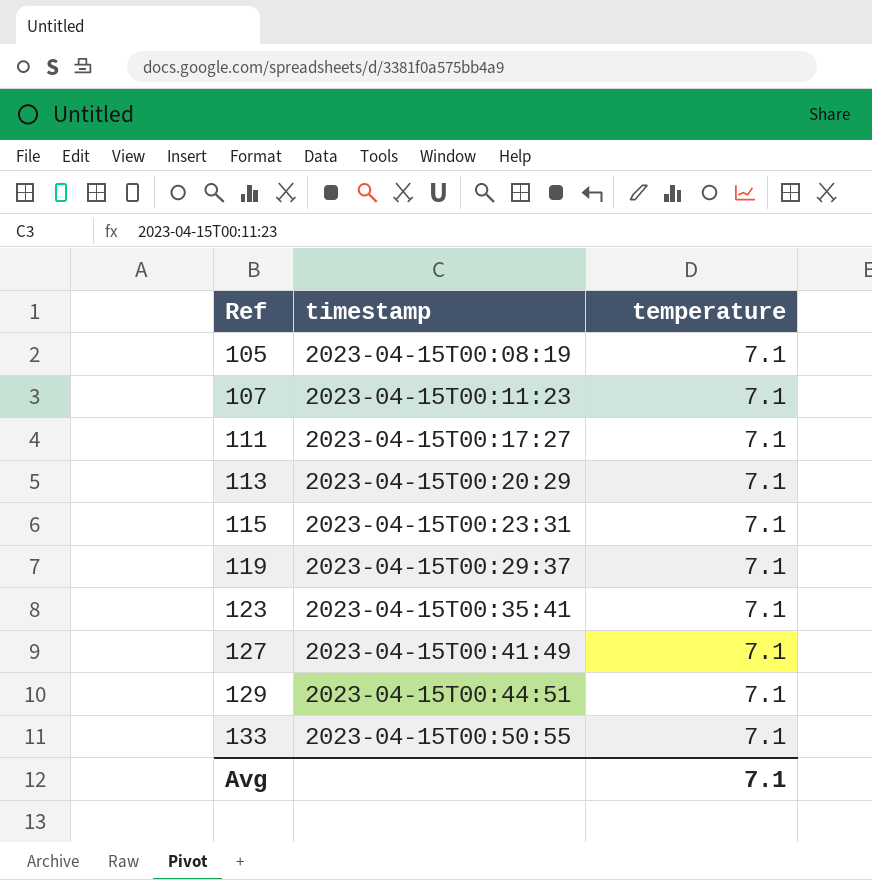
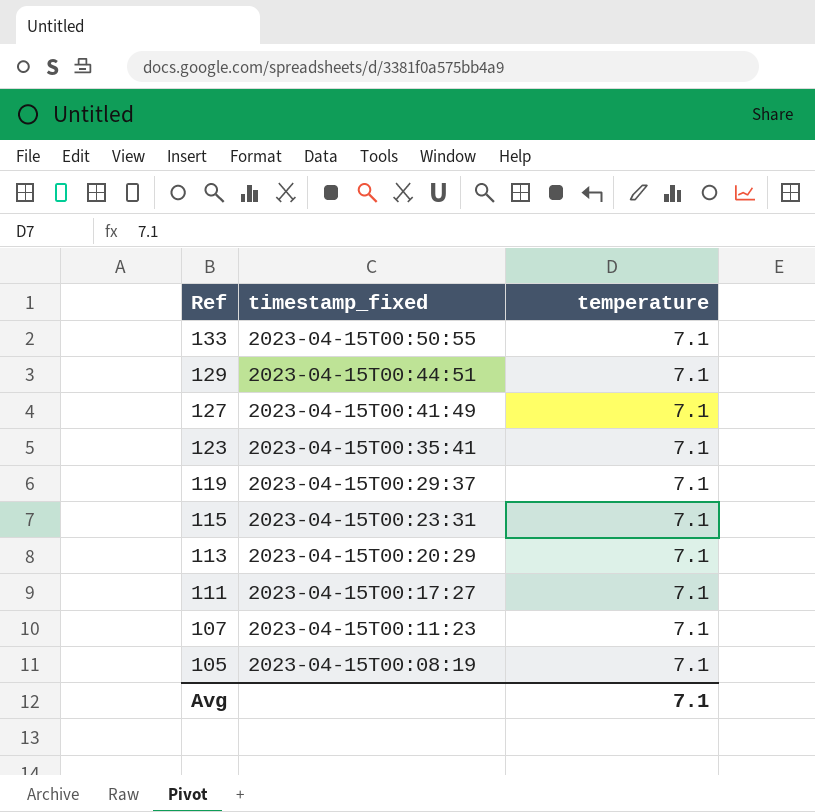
row order: Ref ascending -> Ref descending
column name: timestamp -> timestamp_fixed

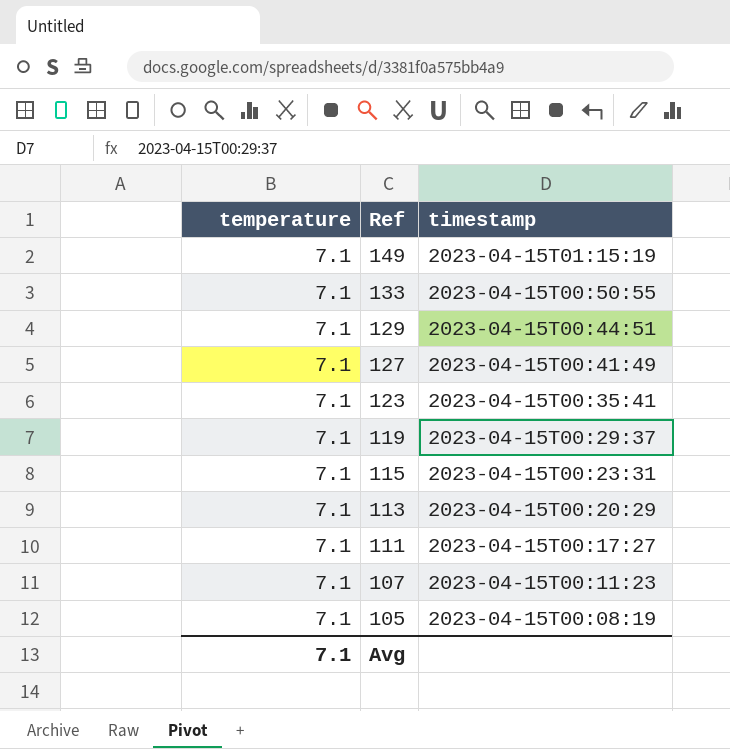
column temperature | position: 3 -> 1
column name: timestamp_fixed -> timestamp
row 149: none -> 7.1 | 2023-04-15T01:15:19

